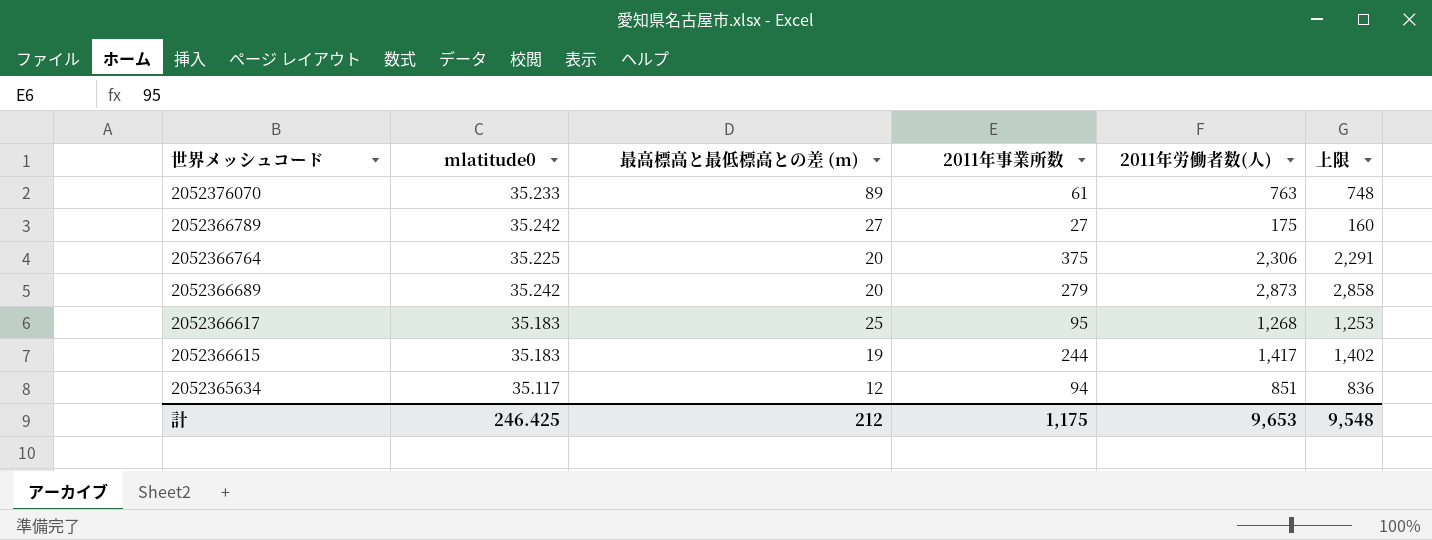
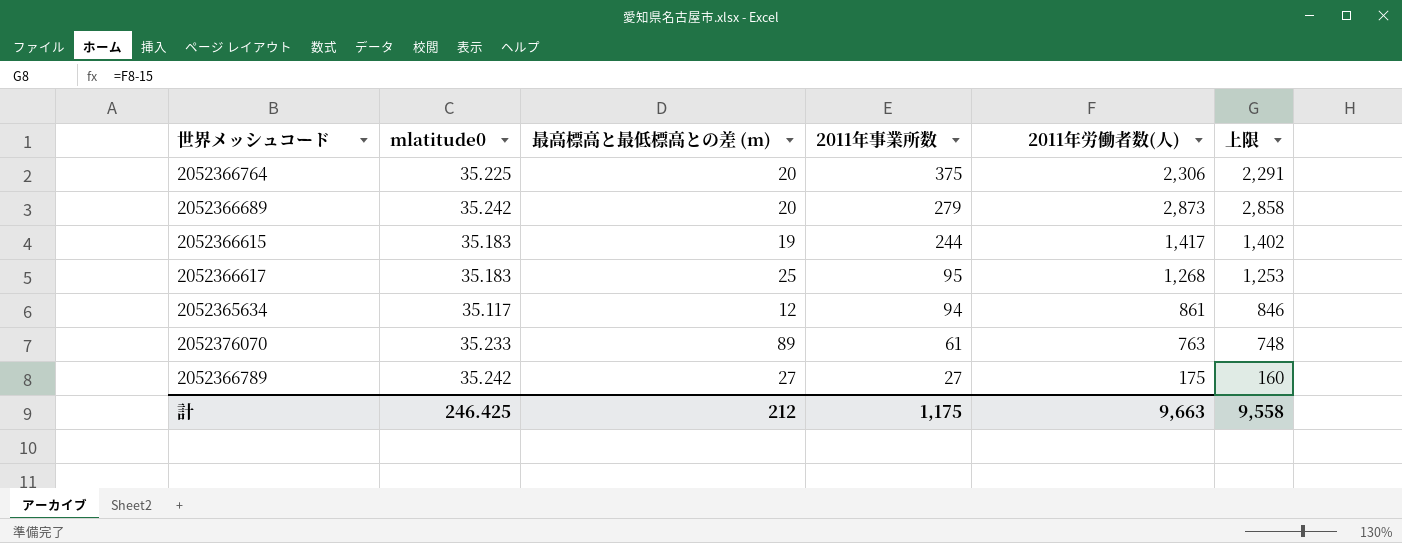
row order: 世界メッシュコード descending -> 2011年事業所数 descending
2052365634 | 2011年労働者数(人): 851 -> 861
2052365634 | 上限: 836 -> 846
計 | 2011年労働者数(人): 9,653 -> 9,663
計 | 上限: 9,548 -> 9,558

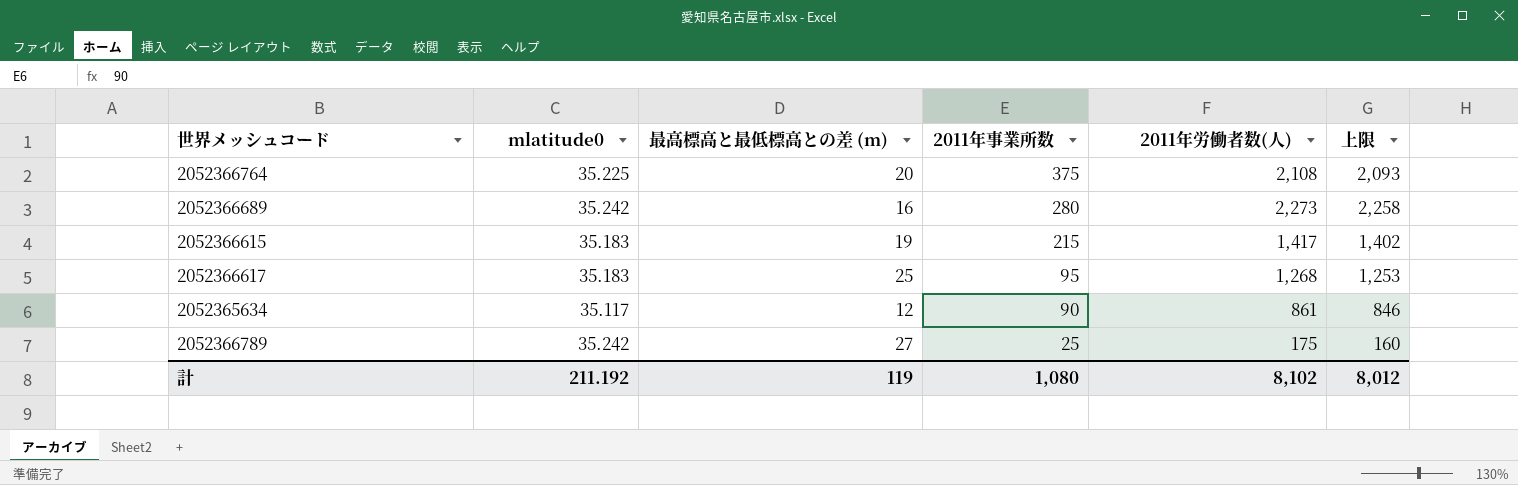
row 2052376070: 35.233 | 89 | 61 | 763 | 748 -> none
2052366764 | 2011年労働者数(人): 2,306 -> 2,108
2052366764 | 上限: 2,291 -> 2,093
2052366689 | 最高標高と最低標高との差 (m): 20 -> 16
2052366689 | 2011年事業所数: 279 -> 280
2052366689 | 2011年労働者数(人): 2,873 -> 2,273
2052366689 | 上限: 2,858 -> 2,258
2052366615 | 2011年事業所数: 244 -> 215
2052365634 | 2011年事業所数: 94 -> 90
2052366789 | 2011年事業所数: 27 -> 25
計 | mlatitude0: 246.425 -> 211.192
計 | 最高標高と最低標高との差 (m): 212 -> 119
計 | 2011年事業所数: 1,175 -> 1,080
計 | 2011年労働者数(人): 9,663 -> 8,102
計 | 上限: 9,558 -> 8,012

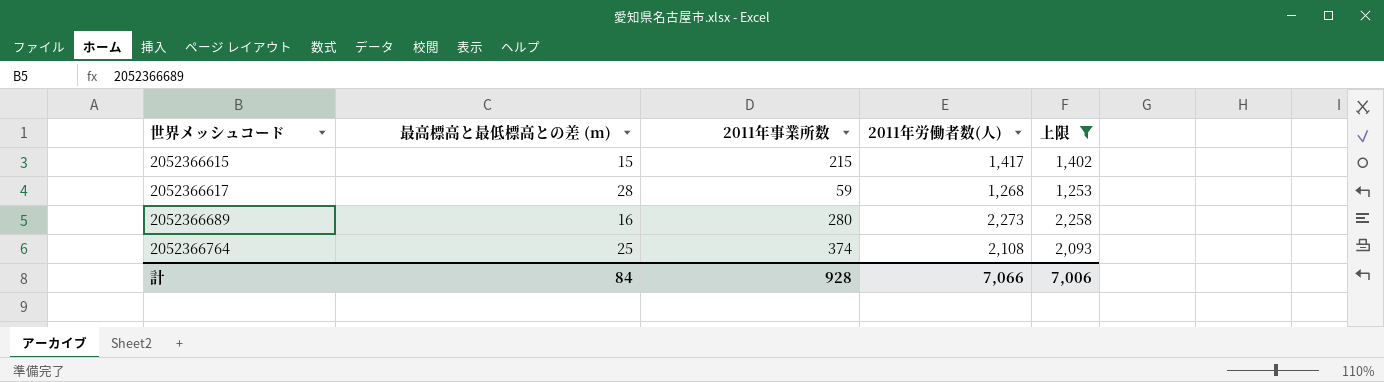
filter: none -> 上限 >= 1,253
row order: 2011年事業所数 descending -> 世界メッシュコード ascending
column mlatitude0 | position: 2 -> none
2052366615 | 最高標高と最低標高との差 (m): 19 -> 15
2052366617 | 最高標高と最低標高との差 (m): 25 -> 28
2052366617 | 2011年事業所数: 95 -> 59
2052366764 | 最高標高と最低標高との差 (m): 20 -> 25
2052366764 | 2011年事業所数: 375 -> 374
計 | 最高標高と最低標高との差 (m): 119 -> 84
計 | 2011年事業所数: 1,080 -> 928
計 | 2011年労働者数(人): 8,102 -> 7,066
計 | 上限: 8,012 -> 7,006

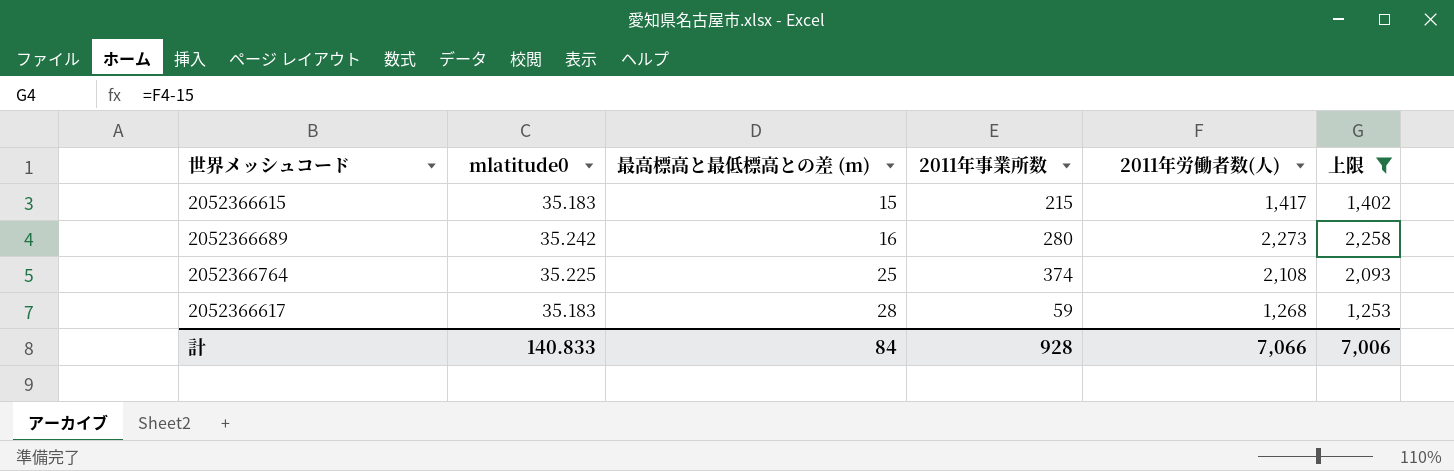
row order: 世界メッシュコード ascending -> 最高標高と最低標高との差 (m) ascending
column mlatitude0 | position: none -> 2

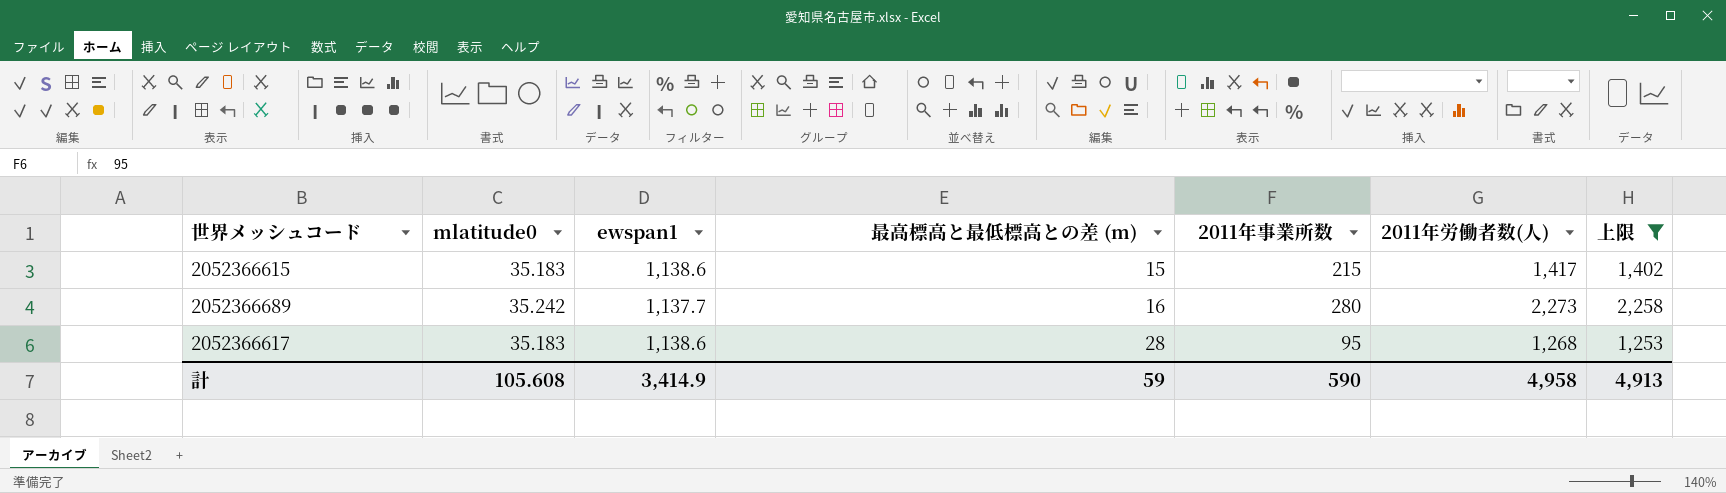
column ewspan1 | position: none -> 3
row 2052366764: 35.225 | 25 | 374 | 2,108 | 2,093 -> none
2052366617 | 2011年事業所数: 59 -> 95
計 | mlatitude0: 140.833 -> 105.608
計 | 最高標高と最低標高との差 (m): 84 -> 59
計 | 2011年事業所数: 928 -> 590
計 | 2011年労働者数(人): 7,066 -> 4,958
計 | 上限: 7,006 -> 4,913

